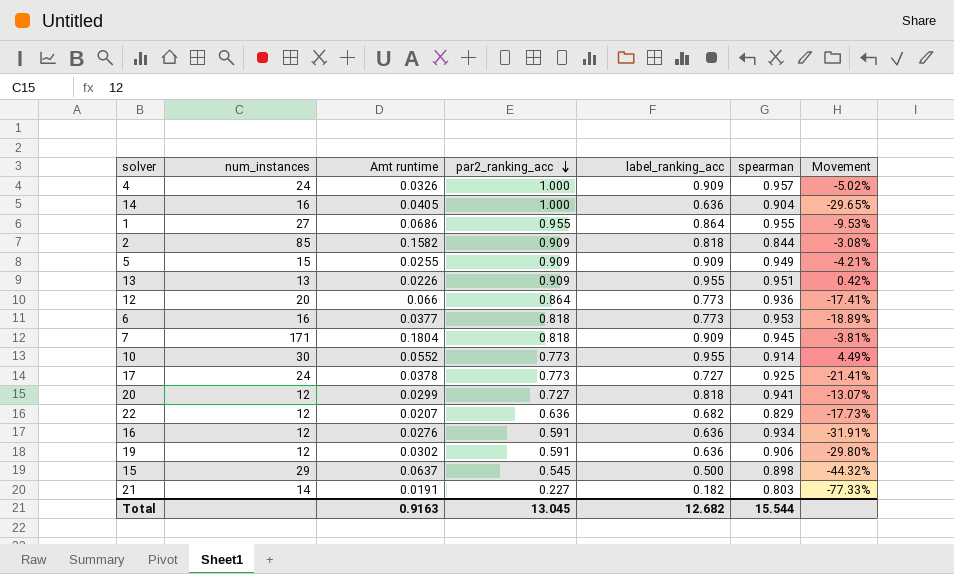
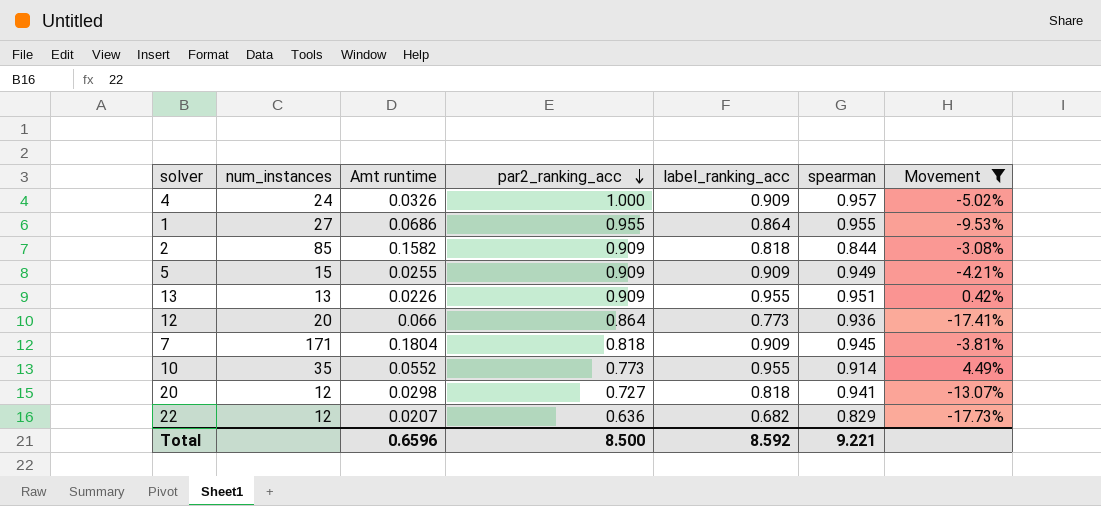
filter: none -> Movement >= -17.73%
10 | num_instances: 30 -> 35
20 | Amt runtime: 0.0299 -> 0.0298
Total | Amt runtime: 0.9163 -> 0.6596
Total | par2_ranking_acc: 13.045 -> 8.500
Total | label_ranking_acc: 12.682 -> 8.592
Total | spearman: 15.544 -> 9.221

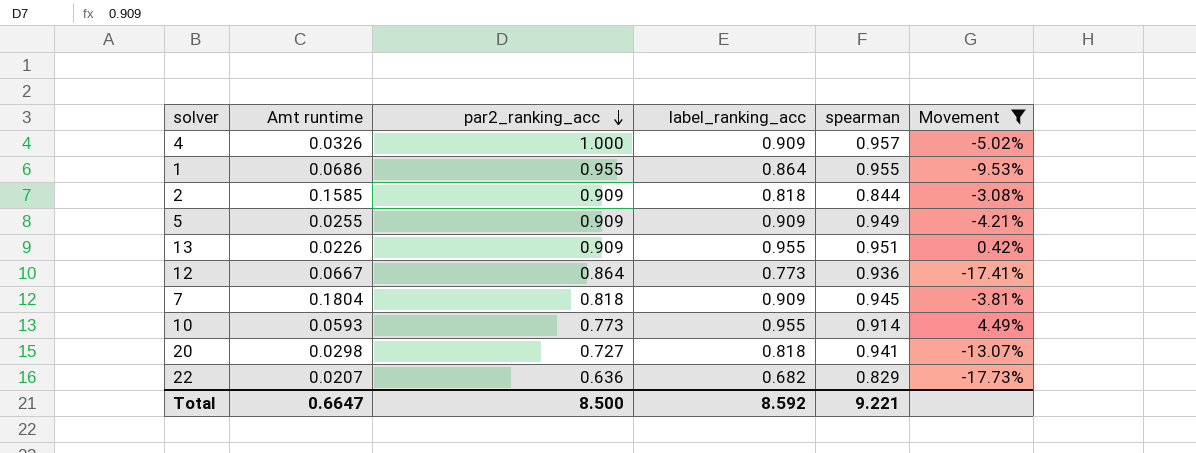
column num_instances | position: 2 -> none
2 | Amt runtime: 0.1582 -> 0.1585
12 | Amt runtime: 0.066 -> 0.0667
10 | Amt runtime: 0.0552 -> 0.0593
Total | Amt runtime: 0.6596 -> 0.6647

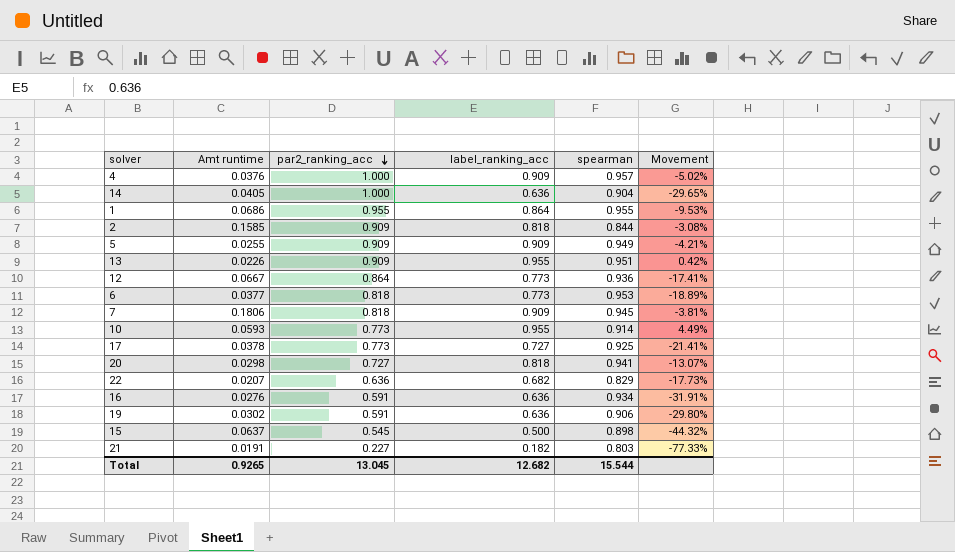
filter: Movement >= -17.73% -> none
4 | Amt runtime: 0.0326 -> 0.0376
7 | Amt runtime: 0.1804 -> 0.1806
Total | Amt runtime: 0.6647 -> 0.9265
Total | par2_ranking_acc: 8.500 -> 13.045
Total | label_ranking_acc: 8.592 -> 12.682
Total | spearman: 9.221 -> 15.544

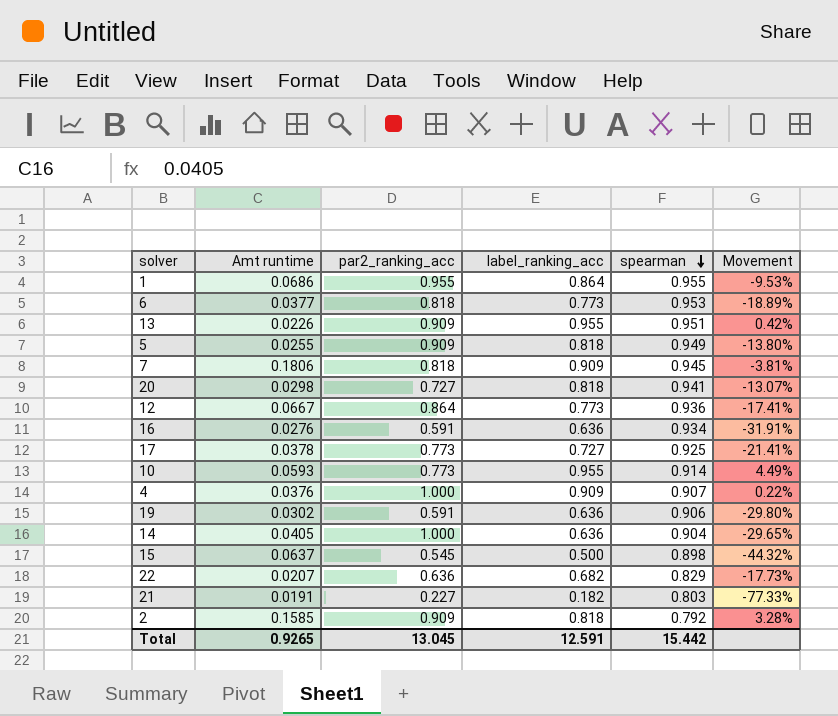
row order: par2_ranking_acc descending -> spearman descending
5 | label_ranking_acc: 0.909 -> 0.818
5 | Movement: -4.21% -> -13.80%
4 | spearman: 0.957 -> 0.907
4 | Movement: -5.02% -> 0.22%
2 | spearman: 0.844 -> 0.792
2 | Movement: -3.08% -> 3.28%
Total | label_ranking_acc: 12.682 -> 12.591
Total | spearman: 15.544 -> 15.442

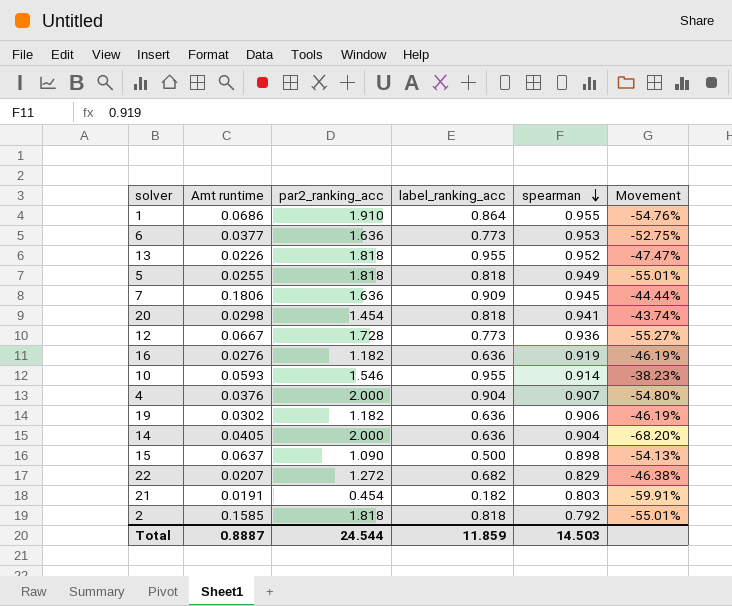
column Movement | formula: ([label_ranking_acc] - [spearman]) / [spearman] -> ([label_ranking_acc] - [par2_ranking_acc]) / [par2_ranking_acc]
row 17: 0.0378 | 0.773 | 0.727 | 0.925 | -21.41% -> none
1 | par2_ranking_acc: 0.955 -> 1.910
6 | par2_ranking_acc: 0.818 -> 1.636
13 | par2_ranking_acc: 0.909 -> 1.818
13 | spearman: 0.951 -> 0.952
5 | par2_ranking_acc: 0.909 -> 1.818
7 | par2_ranking_acc: 0.818 -> 1.636
20 | par2_ranking_acc: 0.727 -> 1.454
12 | par2_ranking_acc: 0.864 -> 1.728
16 | par2_ranking_acc: 0.591 -> 1.182
16 | spearman: 0.934 -> 0.919
10 | par2_ranking_acc: 0.773 -> 1.546
4 | par2_ranking_acc: 1.000 -> 2.000
4 | label_ranking_acc: 0.909 -> 0.904
19 | par2_ranking_acc: 0.591 -> 1.182
14 | par2_ranking_acc: 1.000 -> 2.000
15 | par2_ranking_acc: 0.545 -> 1.090
22 | par2_ranking_acc: 0.636 -> 1.272
21 | par2_ranking_acc: 0.227 -> 0.454
2 | par2_ranking_acc: 0.909 -> 1.818
Total | Amt runtime: 0.9265 -> 0.8887
Total | par2_ranking_acc: 13.045 -> 24.544
Total | label_ranking_acc: 12.591 -> 11.859
Total | spearman: 15.442 -> 14.503

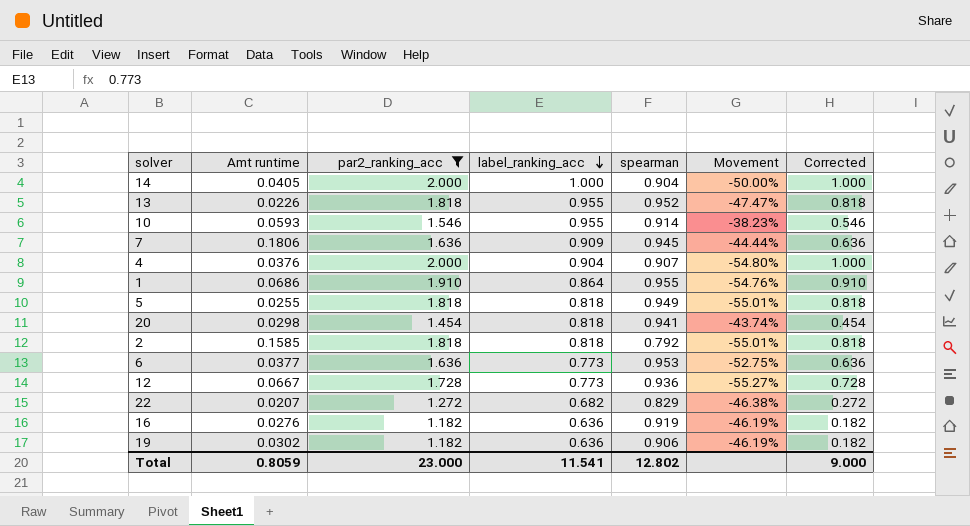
filter: none -> par2_ranking_acc >= 1.182
row order: spearman descending -> label_ranking_acc descending
column Corrected | formula: none -> [par2_ranking_acc] - 1
14 | label_ranking_acc: 0.636 -> 1.000
14 | Movement: -68.20% -> -50.00%
Total | Amt runtime: 0.8887 -> 0.8059
Total | par2_ranking_acc: 24.544 -> 23.000
Total | label_ranking_acc: 11.859 -> 11.541
Total | spearman: 14.503 -> 12.802

